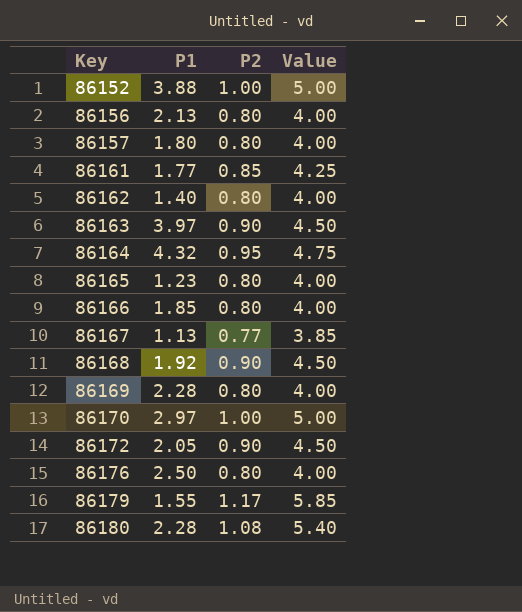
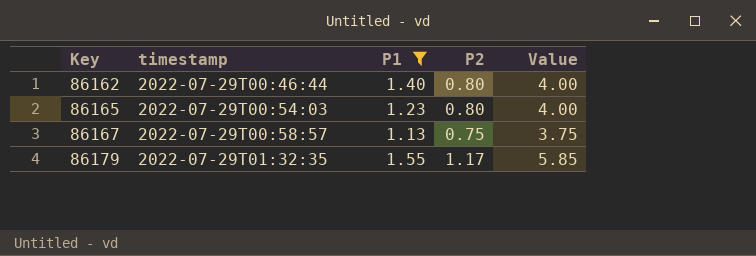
filter: none -> P1 <= 1.55
column timestamp | position: none -> 2
86167 | P2: 0.77 -> 0.75
86167 | Value: 3.85 -> 3.75

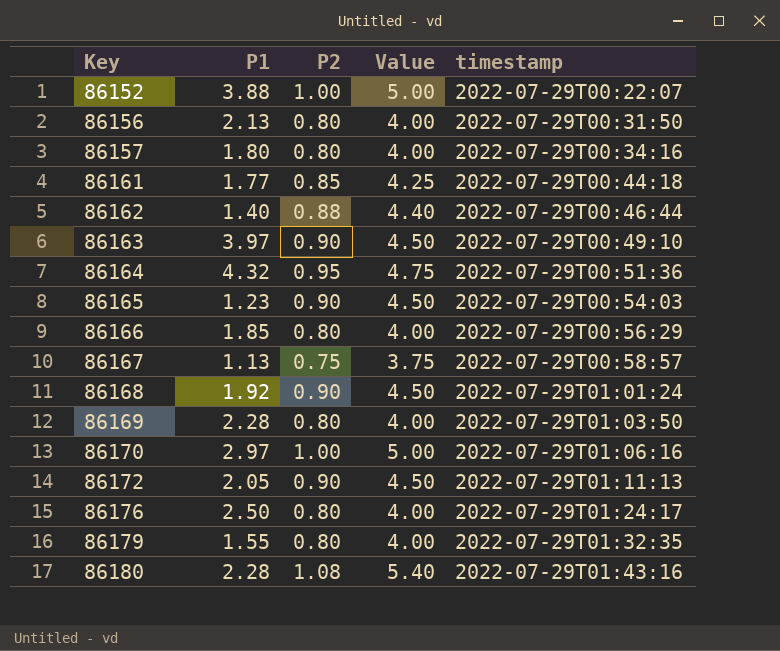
filter: P1 <= 1.55 -> none
column timestamp | position: 2 -> 5
86162 | P2: 0.80 -> 0.88
86162 | Value: 4.00 -> 4.40
86165 | P2: 0.80 -> 0.90
86165 | Value: 4.00 -> 4.50
86179 | P2: 1.17 -> 0.80
86179 | Value: 5.85 -> 4.00

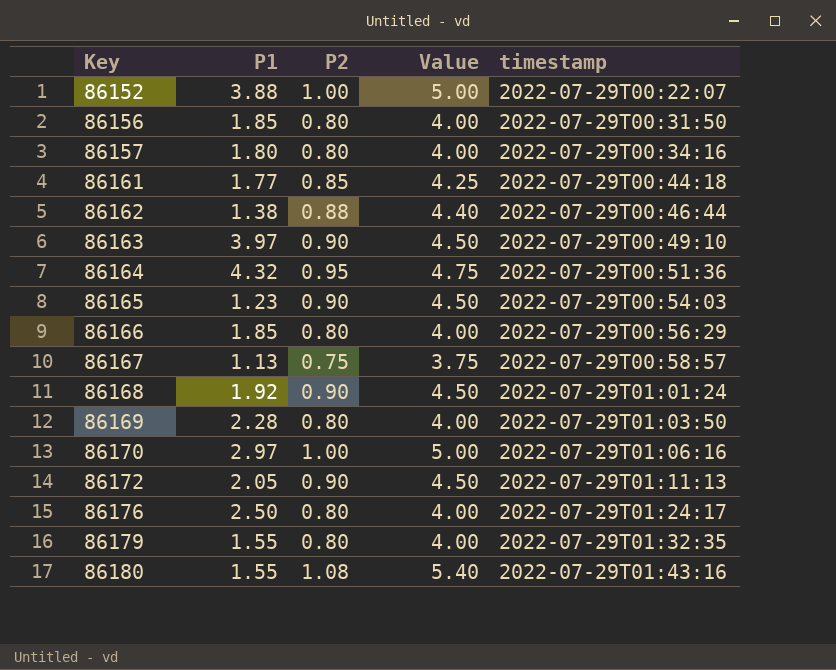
86156 | P1: 2.13 -> 1.85
86162 | P1: 1.40 -> 1.38
86180 | P1: 2.28 -> 1.55

